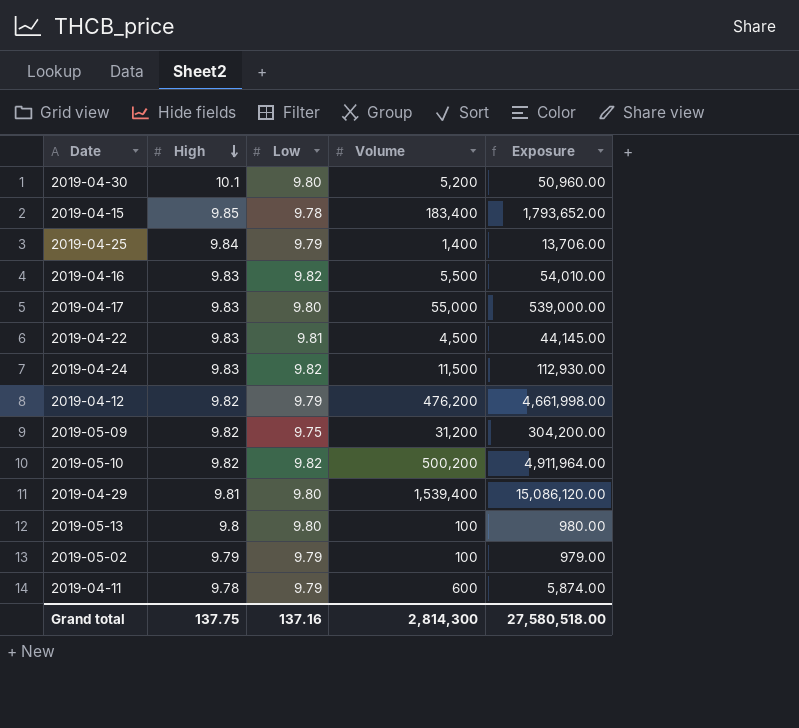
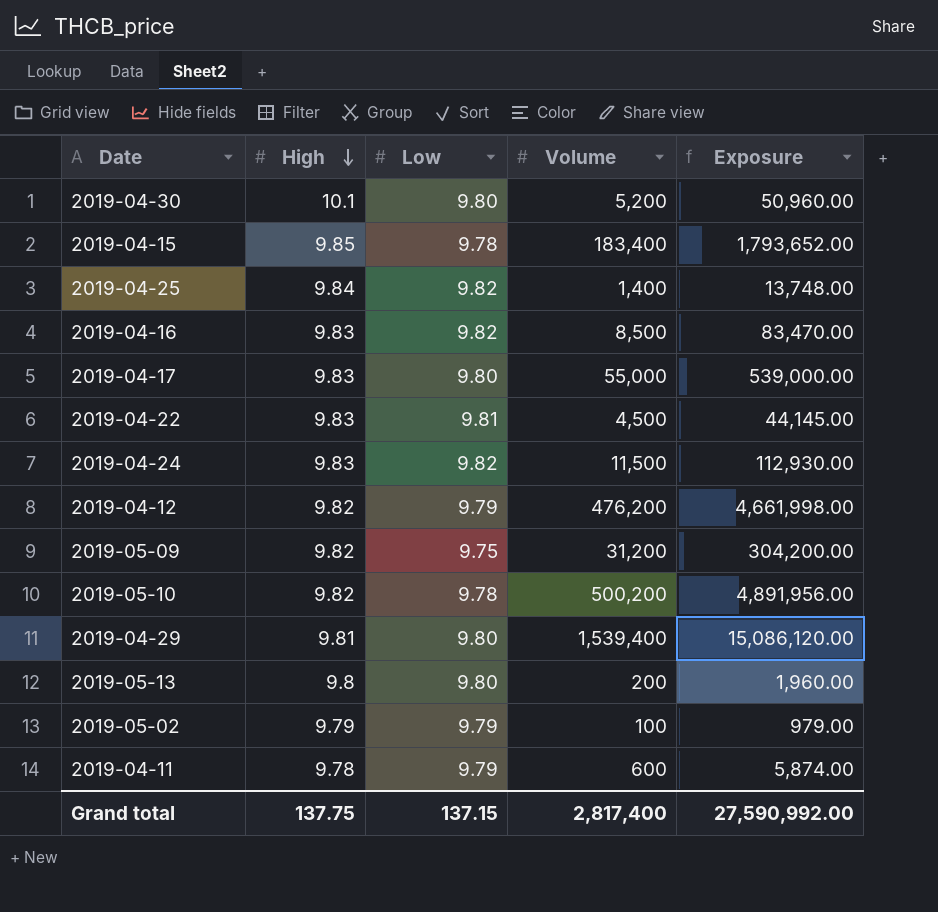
2019-04-25 | Low: 9.79 -> 9.82
2019-04-25 | Exposure: 13,706.00 -> 13,748.00
2019-04-16 | Volume: 5,500 -> 8,500
2019-04-16 | Exposure: 54,010.00 -> 83,470.00
2019-05-10 | Low: 9.82 -> 9.78
2019-05-10 | Exposure: 4,911,964.00 -> 4,891,956.00
2019-05-13 | Volume: 100 -> 200
2019-05-13 | Exposure: 980.00 -> 1,960.00
Grand total | Low: 137.16 -> 137.15
Grand total | Volume: 2,814,300 -> 2,817,400
Grand total | Exposure: 27,580,518.00 -> 27,590,992.00

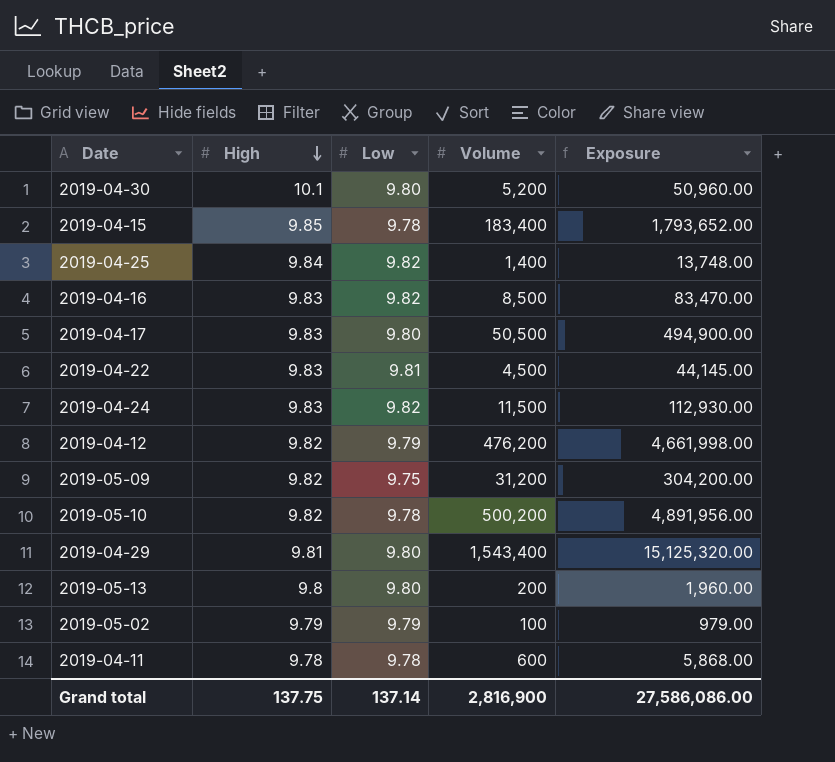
2019-04-17 | Volume: 55,000 -> 50,500
2019-04-17 | Exposure: 539,000.00 -> 494,900.00
2019-04-29 | Volume: 1,539,400 -> 1,543,400
2019-04-29 | Exposure: 15,086,120.00 -> 15,125,320.00
2019-04-11 | Low: 9.79 -> 9.78
2019-04-11 | Exposure: 5,874.00 -> 5,868.00
Grand total | Low: 137.15 -> 137.14
Grand total | Volume: 2,817,400 -> 2,816,900
Grand total | Exposure: 27,590,992.00 -> 27,586,086.00

